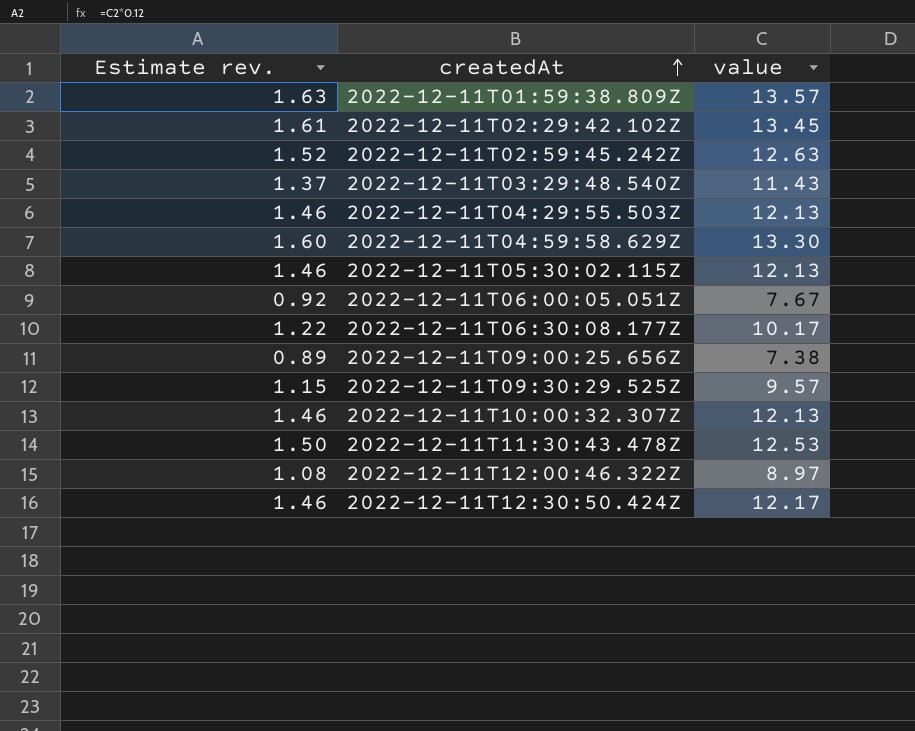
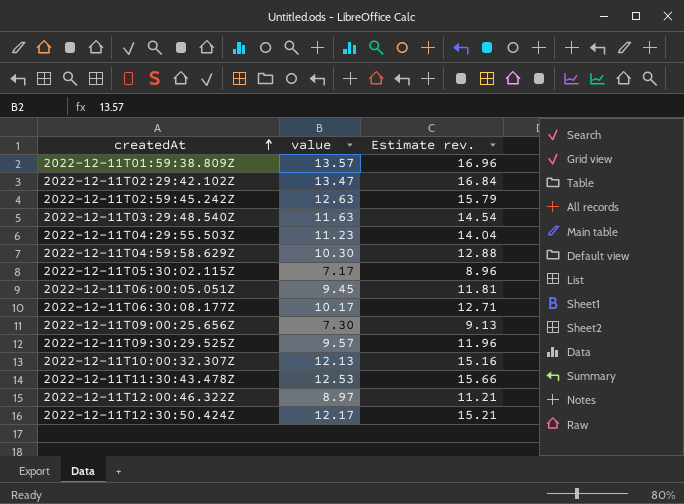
column Estimate rev. | formula: [value] * 0.12 -> [value] * 1.25
column Estimate rev. | position: 1 -> 3
2022-12-11T02:29:42.102Z | value: 13.45 -> 13.47
2022-12-11T03:29:48.540Z | value: 11.43 -> 11.63
2022-12-11T04:29:55.503Z | value: 12.13 -> 11.23
2022-12-11T04:59:58.629Z | value: 13.30 -> 10.30
2022-12-11T05:30:02.115Z | value: 12.13 -> 7.17
2022-12-11T06:00:05.051Z | value: 7.67 -> 9.45
2022-12-11T09:00:25.656Z | value: 7.38 -> 7.30

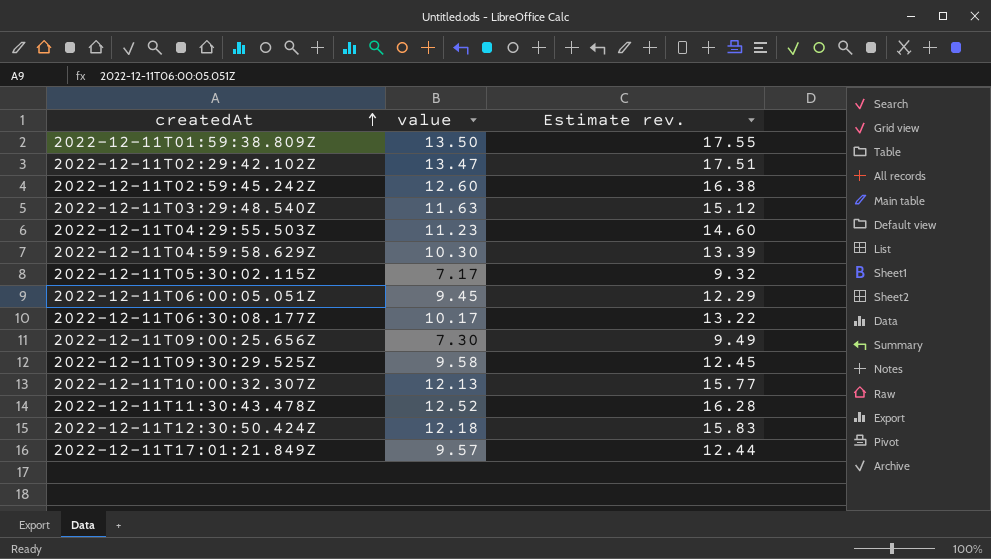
column Estimate rev. | formula: [value] * 1.25 -> [value] * 1.3
row 2022-12-11T12:00:46.322Z: 8.97 | 11.21 -> none
2022-12-11T01:59:38.809Z | value: 13.57 -> 13.50
2022-12-11T02:59:45.242Z | value: 12.63 -> 12.60
2022-12-11T09:30:29.525Z | value: 9.57 -> 9.58
2022-12-11T11:30:43.478Z | value: 12.53 -> 12.52
2022-12-11T12:30:50.424Z | value: 12.17 -> 12.18
row 2022-12-11T17:01:21.849Z: none -> 9.57 | 12.44

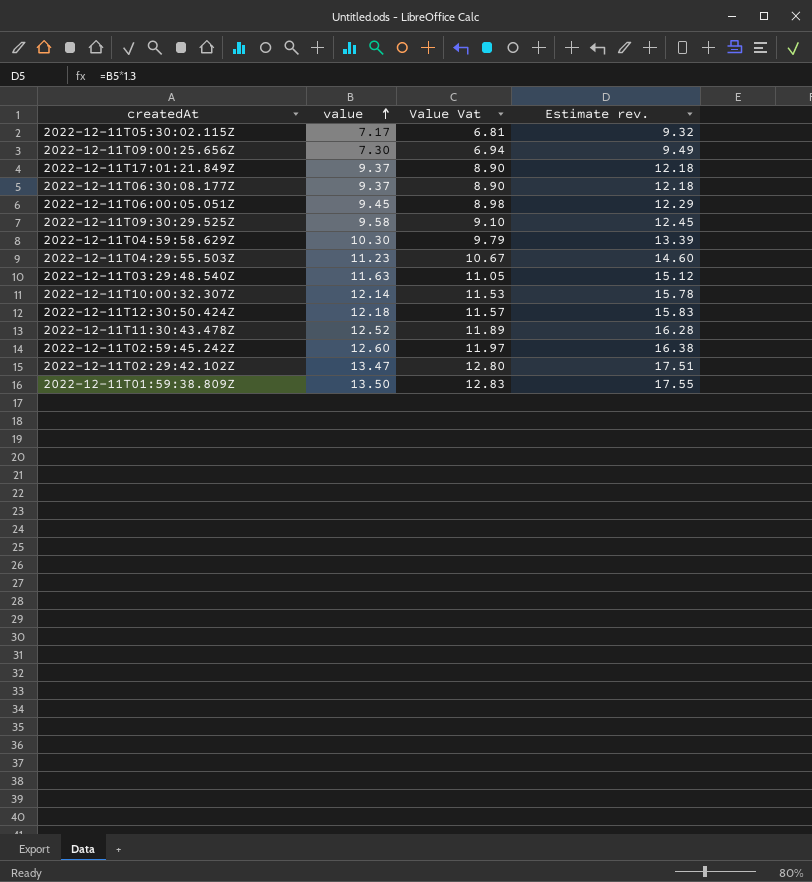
row order: createdAt ascending -> value ascending
column Value Vat | formula: none -> [value] * 0.95
2022-12-11T17:01:21.849Z | value: 9.57 -> 9.37
2022-12-11T17:01:21.849Z | Estimate rev.: 12.44 -> 12.18
2022-12-11T06:30:08.177Z | value: 10.17 -> 9.37
2022-12-11T06:30:08.177Z | Estimate rev.: 13.22 -> 12.18
2022-12-11T10:00:32.307Z | value: 12.13 -> 12.14
2022-12-11T10:00:32.307Z | Estimate rev.: 15.77 -> 15.78

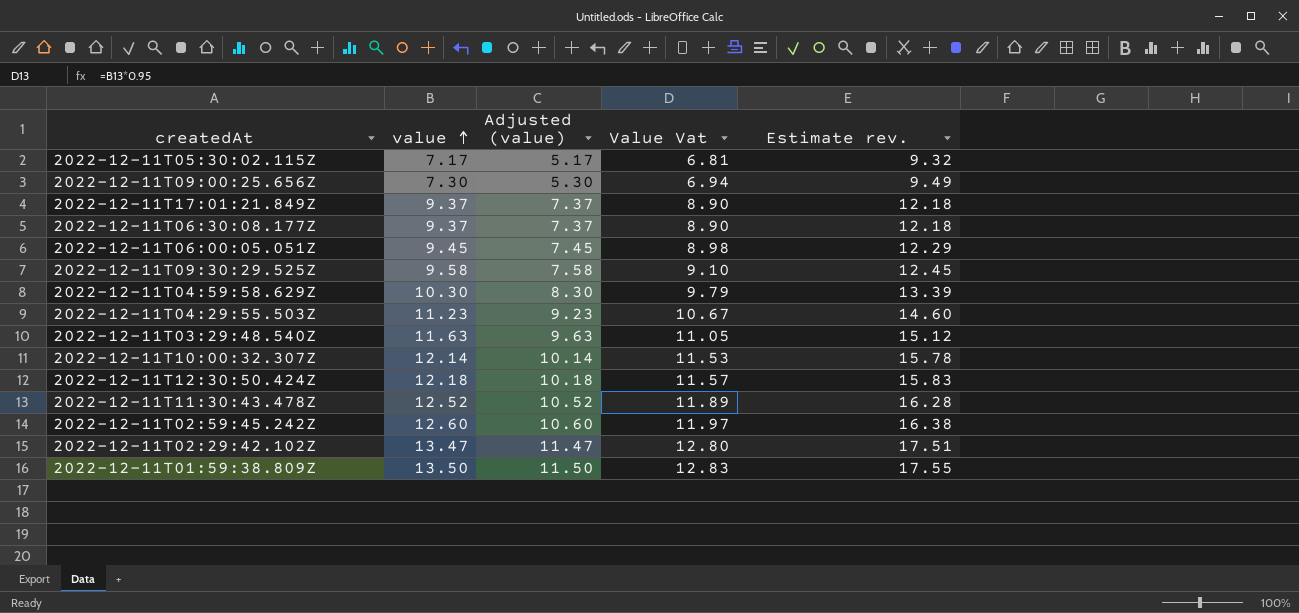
column Adjusted (value) | formula: none -> [value] - 2

